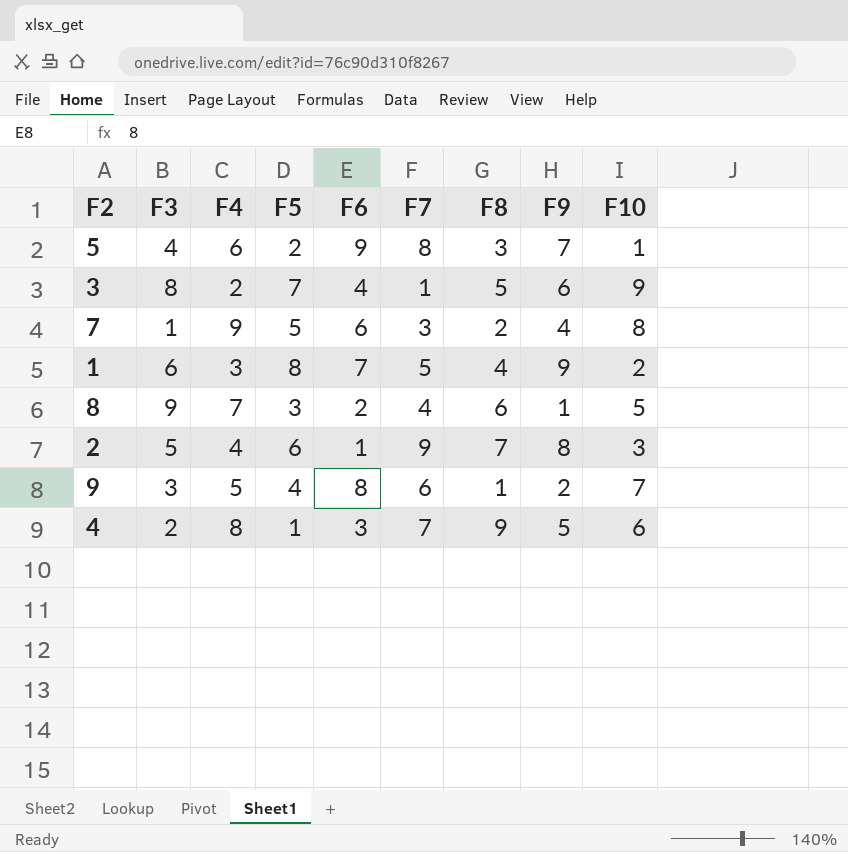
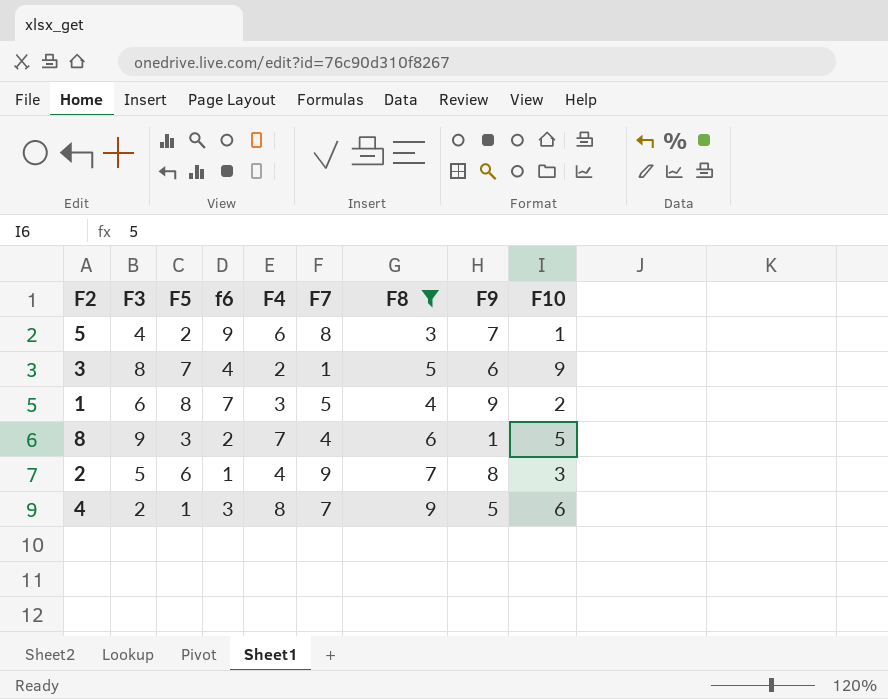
filter: none -> F8 >= 3
column name: F6 -> f6
column F4 | position: 3 -> 5

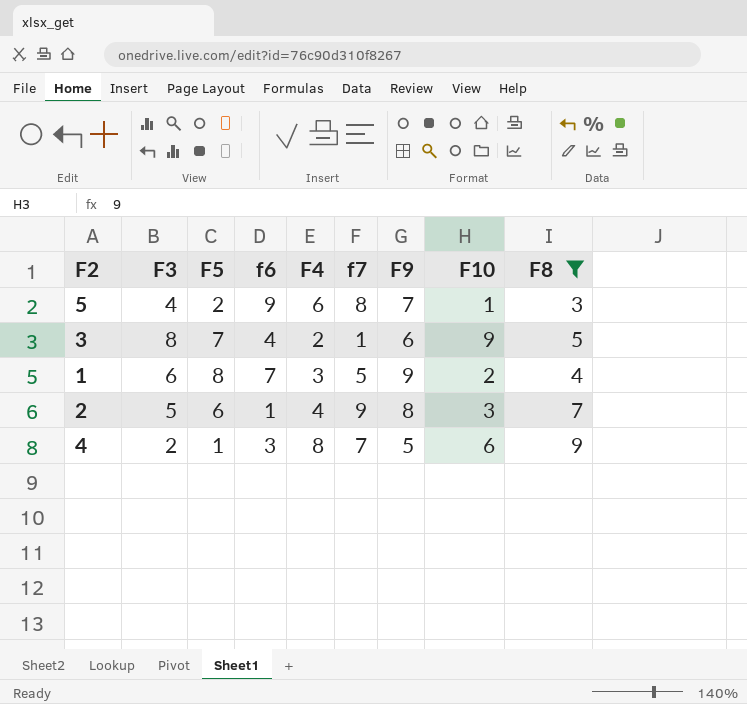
column name: F7 -> f7
column F8 | position: 7 -> 9
row 8: 9 | 3 | 2 | 7 | 4 | 6 | 1 | 5 -> none

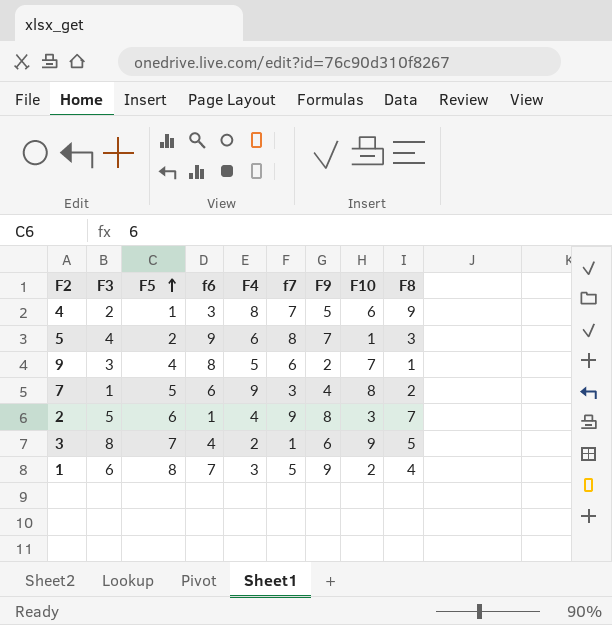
filter: F8 >= 3 -> none
row order: none -> F5 ascending

